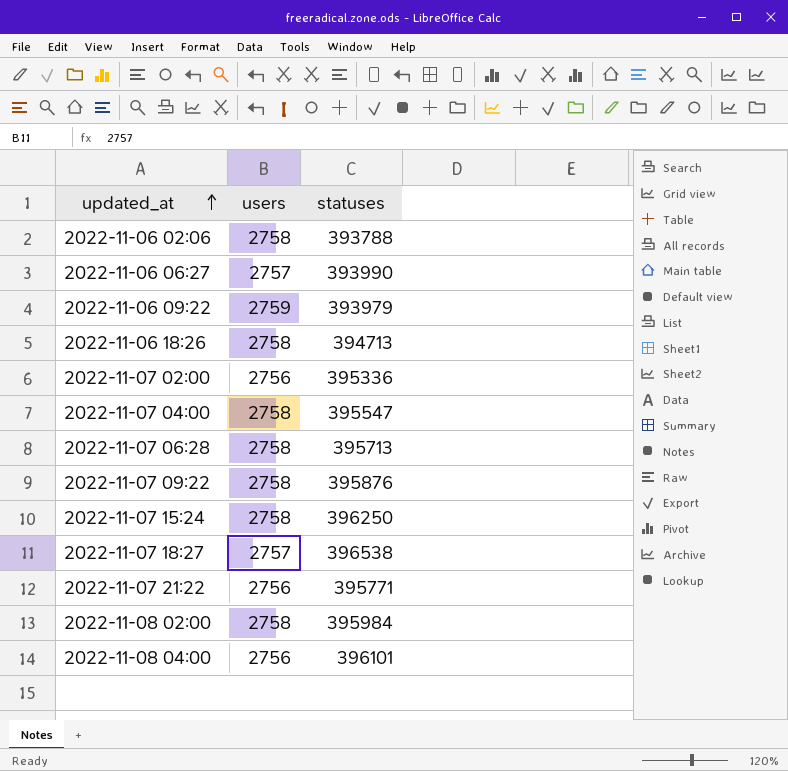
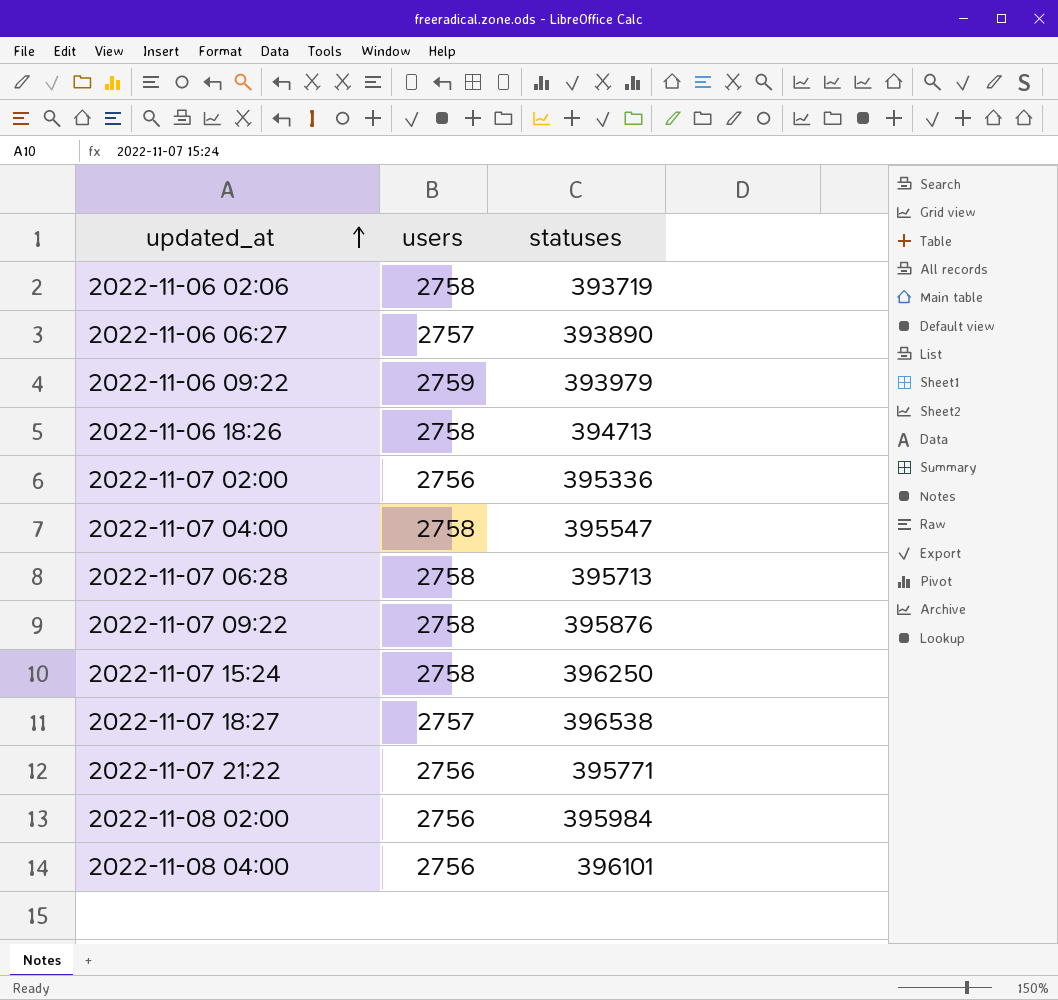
2022-11-06 02:06 | statuses: 393788 -> 393719
2022-11-06 06:27 | statuses: 393990 -> 393890
2022-11-08 02:00 | users: 2758 -> 2756

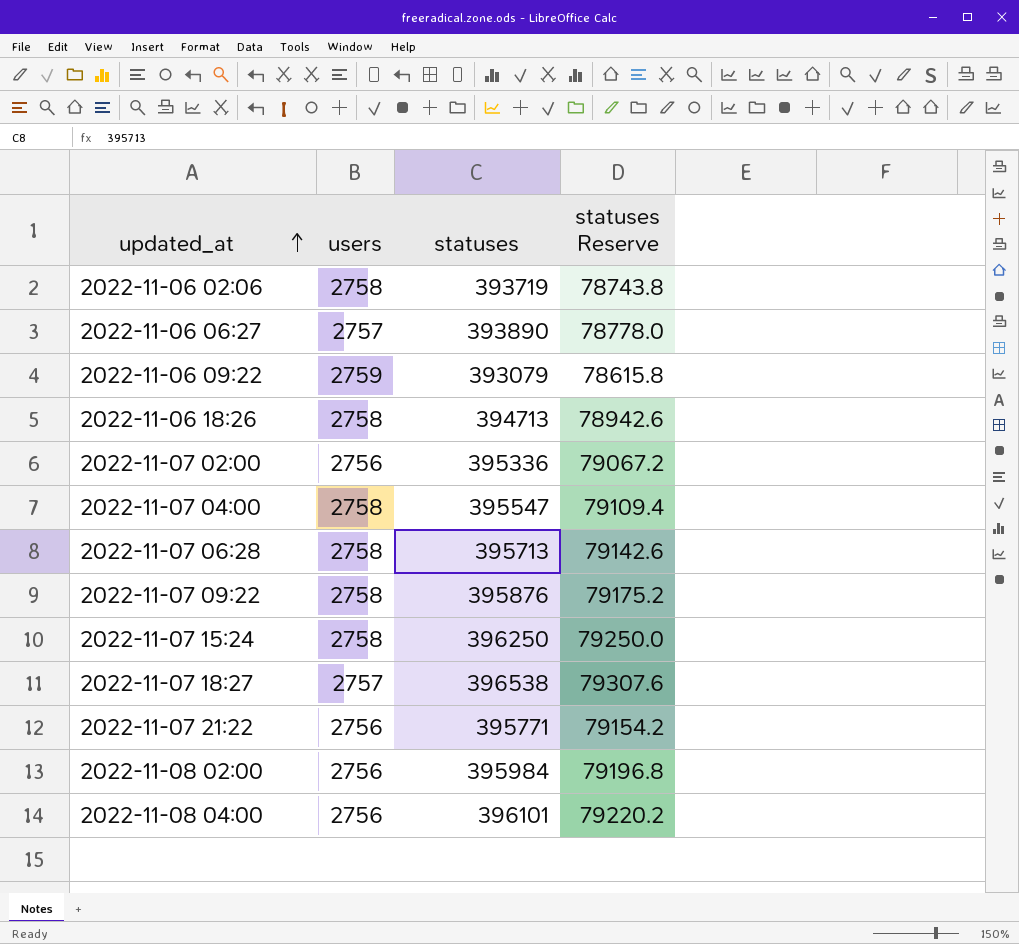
column statuses Reserve | formula: none -> [statuses] * 0.2
2022-11-06 09:22 | statuses: 393979 -> 393079

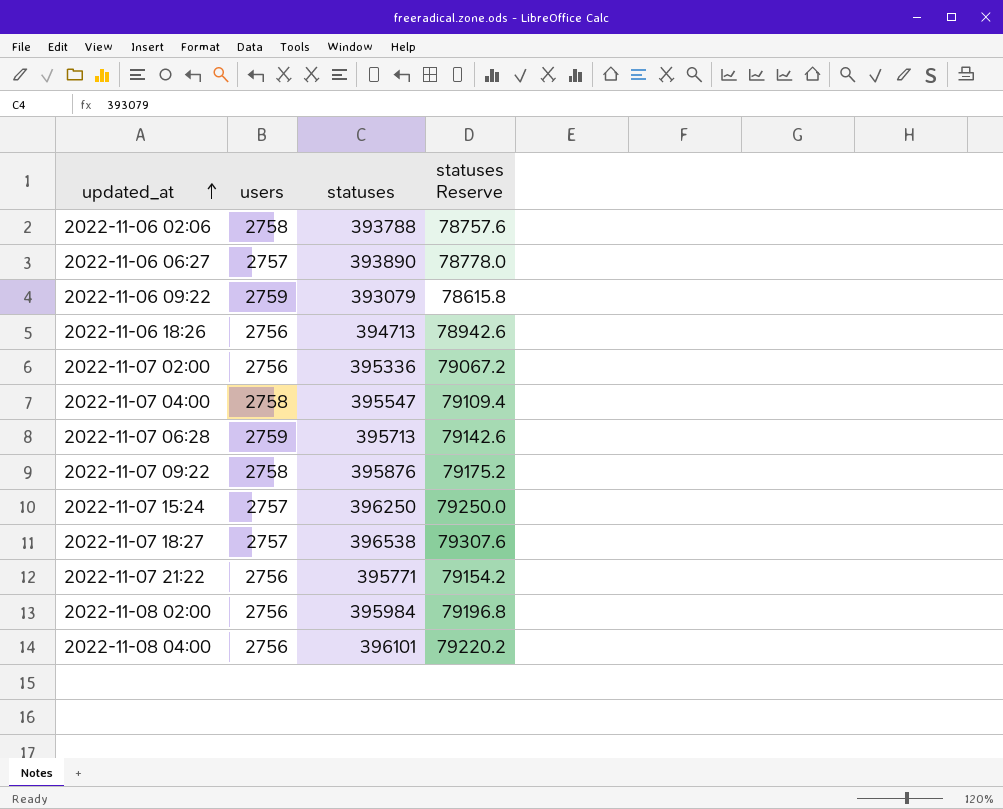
2022-11-06 02:06 | statuses: 393719 -> 393788
2022-11-06 02:06 | statuses Reserve: 78743.8 -> 78757.6
2022-11-06 18:26 | users: 2758 -> 2756
2022-11-07 06:28 | users: 2758 -> 2759
2022-11-07 15:24 | users: 2758 -> 2757

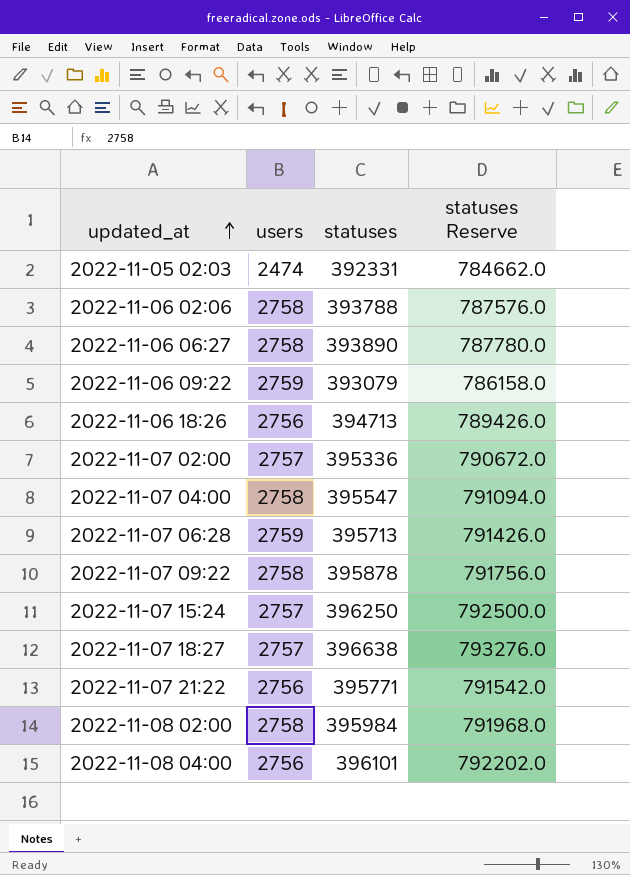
column statuses Reserve | formula: [statuses] * 0.2 -> [statuses] * 2
row 2022-11-05 02:03: none -> 2474 | 392331 | 784662.0
2022-11-06 06:27 | users: 2757 -> 2758
2022-11-07 02:00 | users: 2756 -> 2757
2022-11-07 09:22 | statuses: 395876 -> 395878
2022-11-07 18:27 | statuses: 396538 -> 396638
2022-11-08 02:00 | users: 2756 -> 2758

